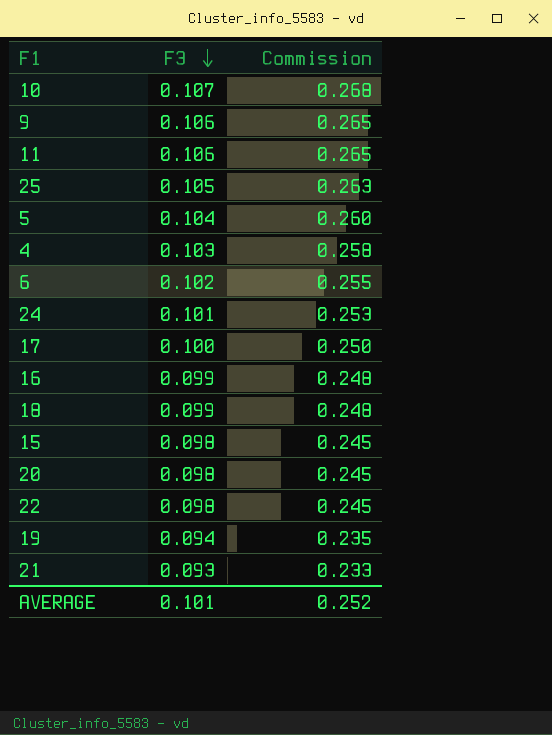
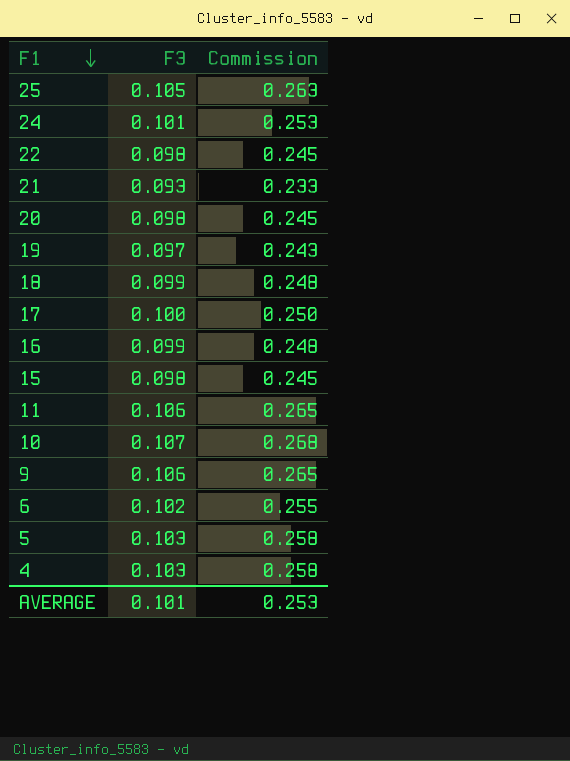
row order: F3 descending -> F1 descending
19 | F3: 0.094 -> 0.097
19 | Commission: 0.235 -> 0.243
5 | F3: 0.104 -> 0.103
5 | Commission: 0.260 -> 0.258
AVERAGE | Commission: 0.252 -> 0.253

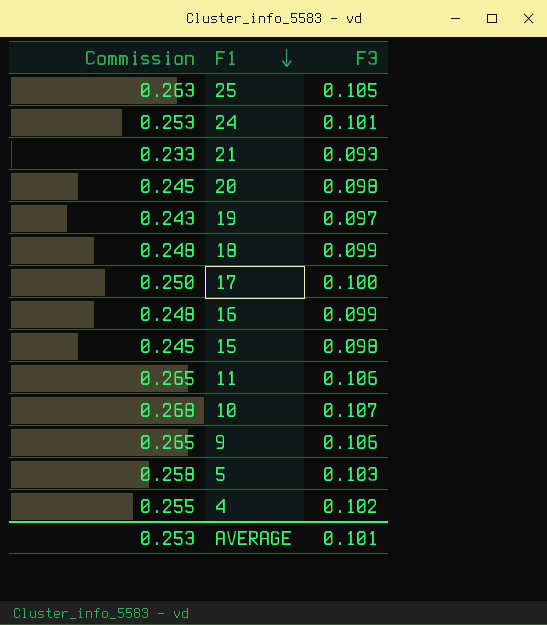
column Commission | position: 3 -> 1
row 22: 0.098 | 0.245 -> none
row 6: 0.102 | 0.255 -> none
4 | Commission: 0.258 -> 0.255
4 | F3: 0.103 -> 0.102

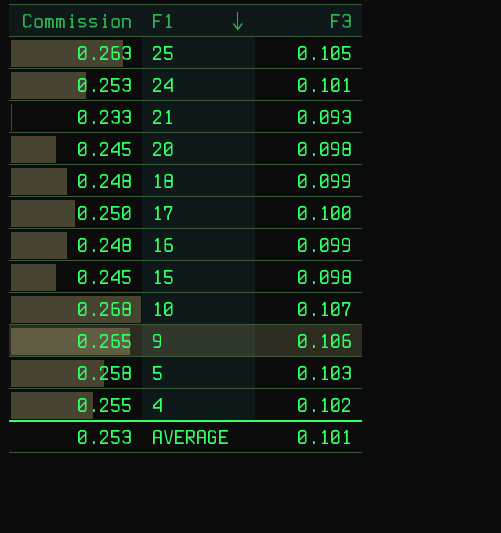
row 19: 0.243 | 0.097 -> none
row 11: 0.265 | 0.106 -> none

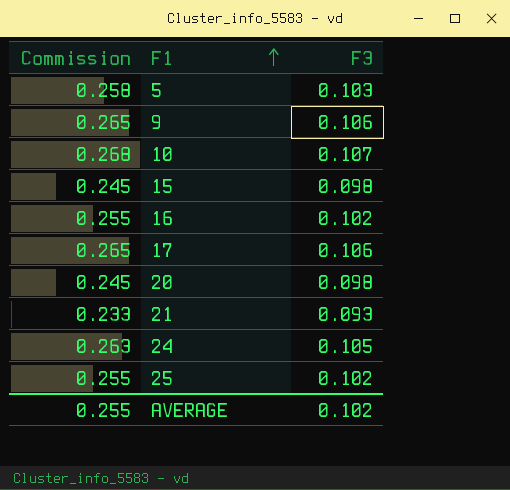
row order: F1 descending -> F1 ascending
row 18: 0.248 | 0.099 -> none
row 4: 0.255 | 0.102 -> none
16 | Commission: 0.248 -> 0.255
16 | F3: 0.099 -> 0.102
17 | Commission: 0.250 -> 0.265
17 | F3: 0.100 -> 0.106
24 | Commission: 0.253 -> 0.263
24 | F3: 0.101 -> 0.105
25 | Commission: 0.263 -> 0.255
25 | F3: 0.105 -> 0.102
AVERAGE | Commission: 0.253 -> 0.255
AVERAGE | F3: 0.101 -> 0.102

